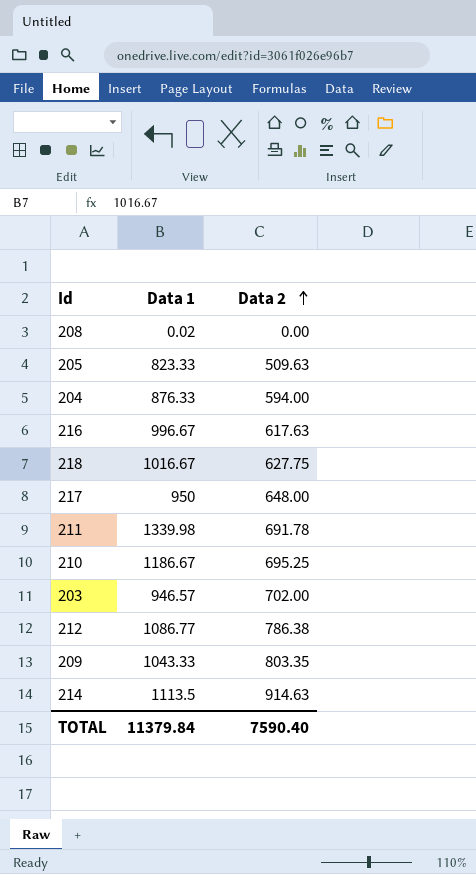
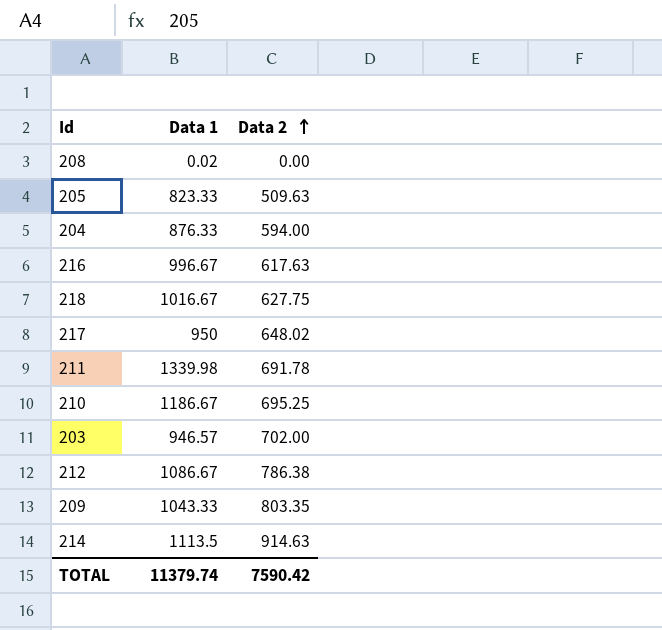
217 | Data 2: 648.00 -> 648.02
212 | Data 1: 1086.77 -> 1086.67
TOTAL | Data 1: 11379.84 -> 11379.74
TOTAL | Data 2: 7590.40 -> 7590.42

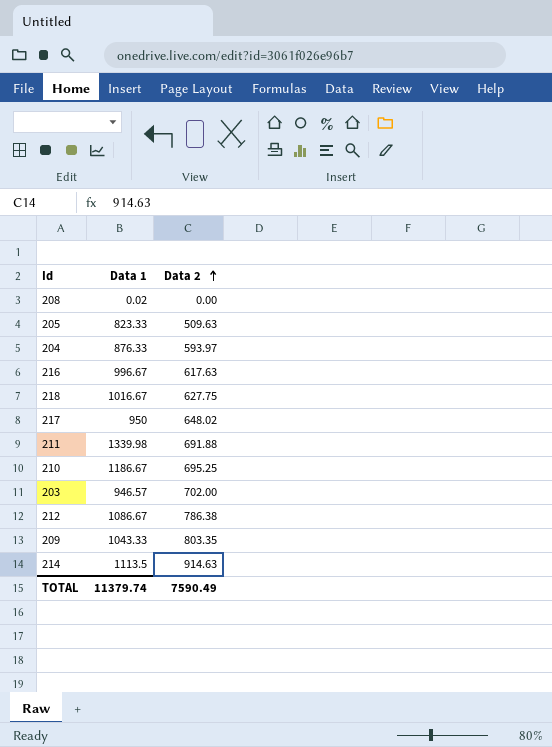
204 | Data 2: 594.00 -> 593.97
211 | Data 2: 691.78 -> 691.88
TOTAL | Data 2: 7590.42 -> 7590.49

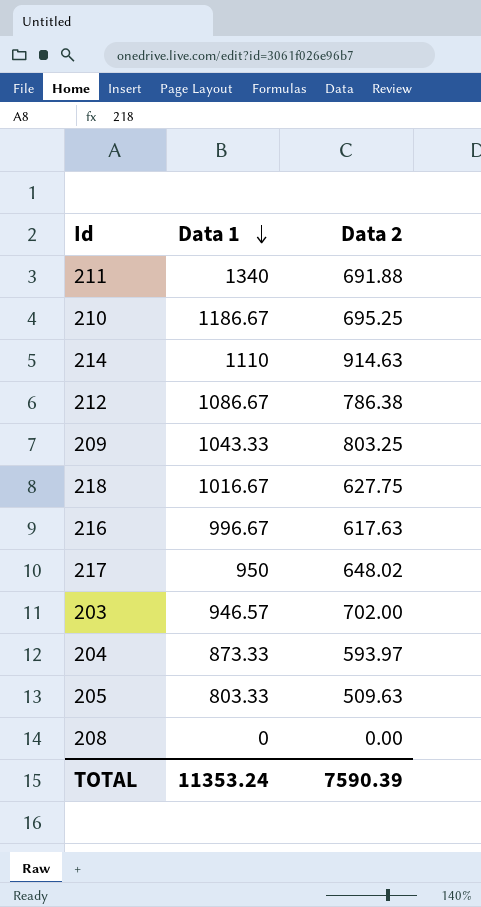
row order: Data 2 ascending -> Data 1 descending
211 | Data 1: 1339.98 -> 1340
214 | Data 1: 1113.5 -> 1110
209 | Data 2: 803.35 -> 803.25
204 | Data 1: 876.33 -> 873.33
205 | Data 1: 823.33 -> 803.33
208 | Data 1: 0.02 -> 0
TOTAL | Data 1: 11379.74 -> 11353.24
TOTAL | Data 2: 7590.49 -> 7590.39

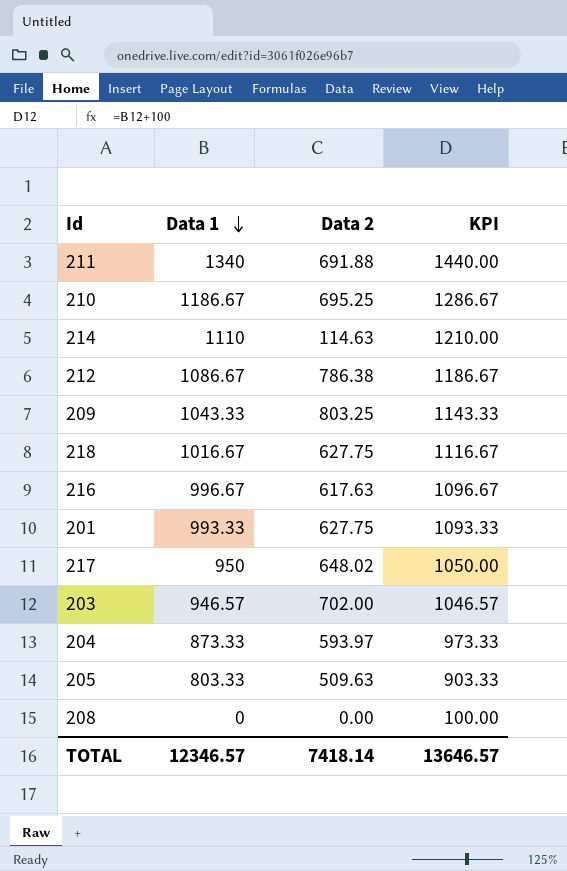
column KPI | formula: none -> [Data 1] + 100
214 | Data 2: 914.63 -> 114.63
row 201: none -> 993.33 | 627.75 | 1093.33
TOTAL | Data 1: 11353.24 -> 12346.57
TOTAL | Data 2: 7590.39 -> 7418.14

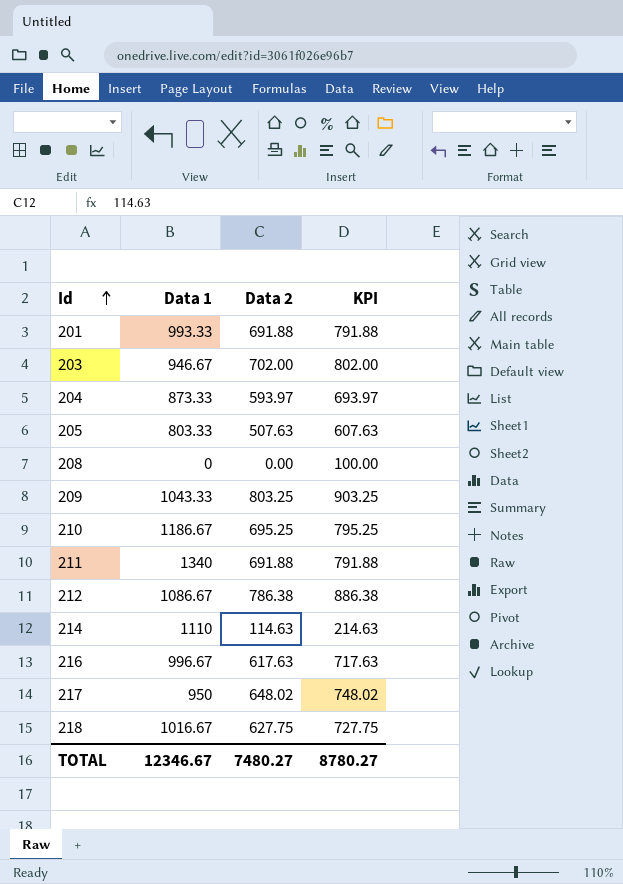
row order: Data 1 descending -> Id ascending
column KPI | formula: [Data 1] + 100 -> [Data 2] + 100
201 | Data 2: 627.75 -> 691.88
203 | Data 1: 946.57 -> 946.67
205 | Data 2: 509.63 -> 507.63
TOTAL | Data 1: 12346.57 -> 12346.67
TOTAL | Data 2: 7418.14 -> 7480.27
TOTAL | KPI: 13646.57 -> 8780.27

